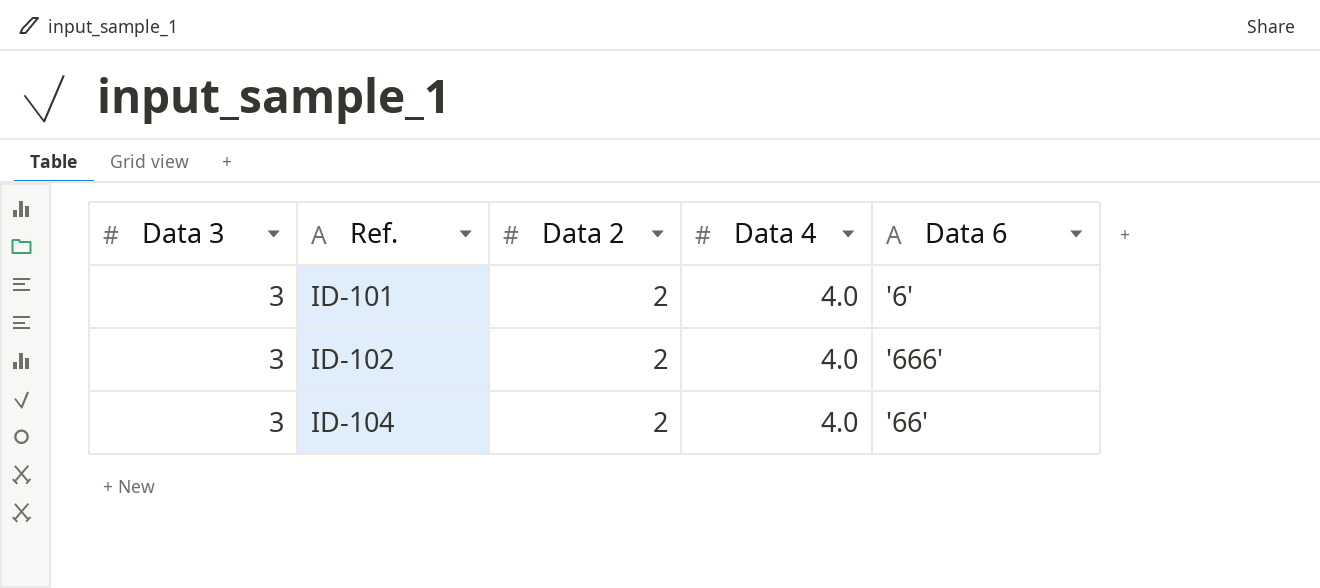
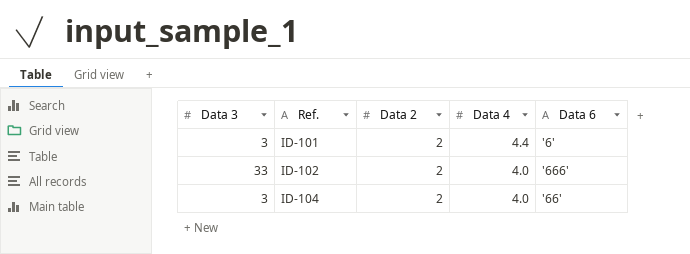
ID-101 | Data 4: 4.0 -> 4.4
ID-102 | Data 3: 3 -> 33

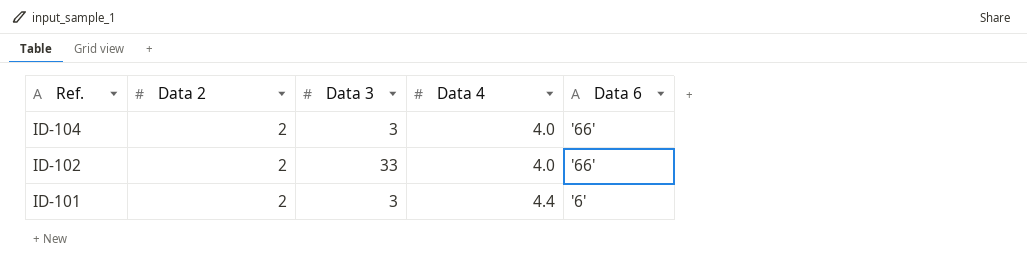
row order: Ref. ascending -> Ref. descending
column Data 3 | position: 1 -> 3
ID-102 | Data 6: '666' -> '66'

